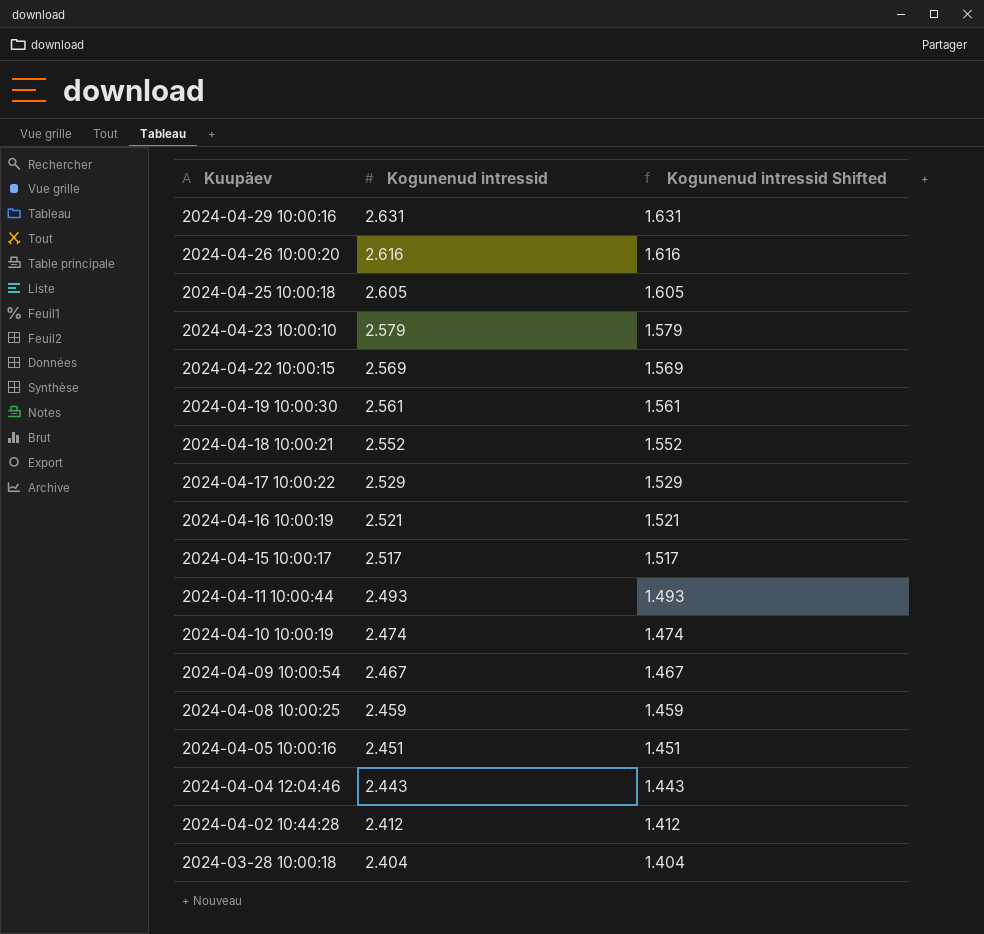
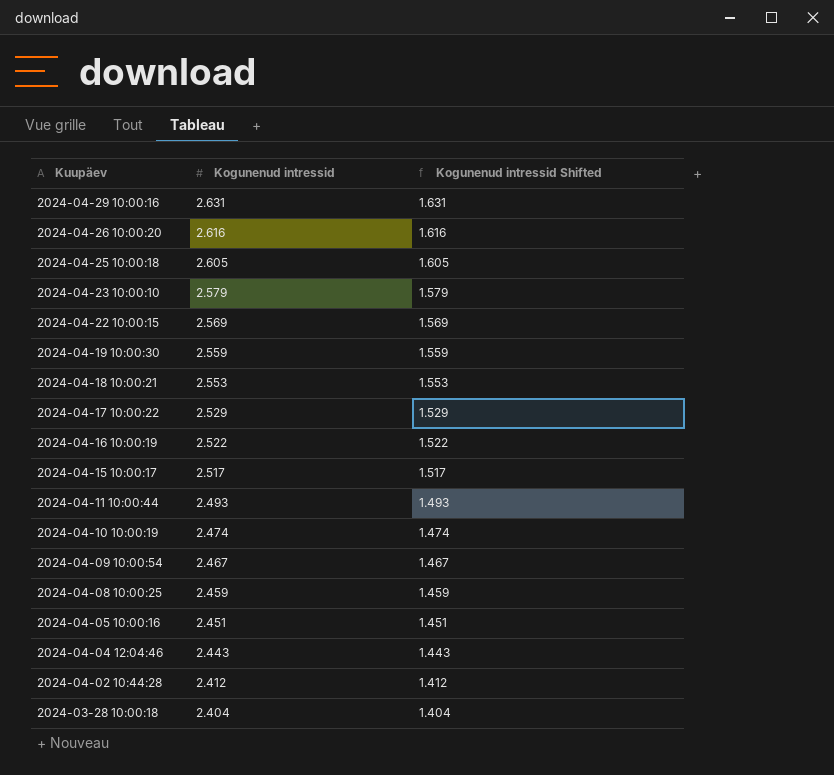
2024-04-19 10:00:30 | Kogunenud intressid: 2.561 -> 2.559
2024-04-19 10:00:30 | Kogunenud intressid Shifted: 1.561 -> 1.559
2024-04-18 10:00:21 | Kogunenud intressid: 2.552 -> 2.553
2024-04-18 10:00:21 | Kogunenud intressid Shifted: 1.552 -> 1.553
2024-04-16 10:00:19 | Kogunenud intressid: 2.521 -> 2.522
2024-04-16 10:00:19 | Kogunenud intressid Shifted: 1.521 -> 1.522

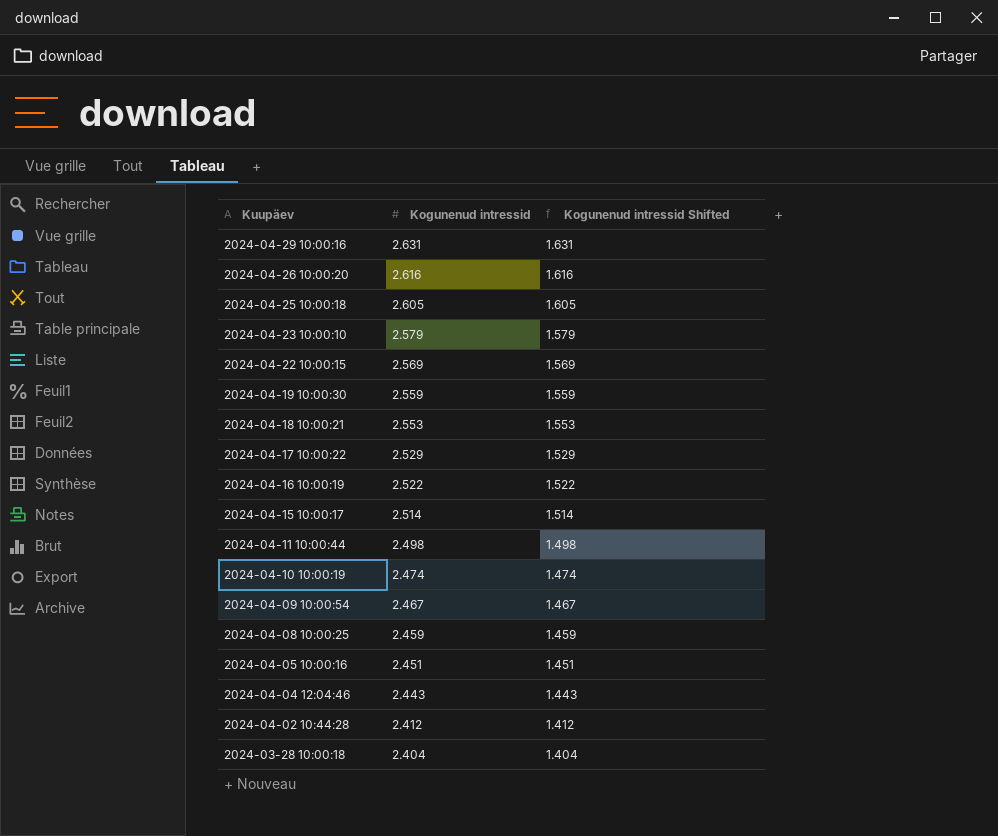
2024-04-15 10:00:17 | Kogunenud intressid: 2.517 -> 2.514
2024-04-15 10:00:17 | Kogunenud intressid Shifted: 1.517 -> 1.514
2024-04-11 10:00:44 | Kogunenud intressid: 2.493 -> 2.498
2024-04-11 10:00:44 | Kogunenud intressid Shifted: 1.493 -> 1.498

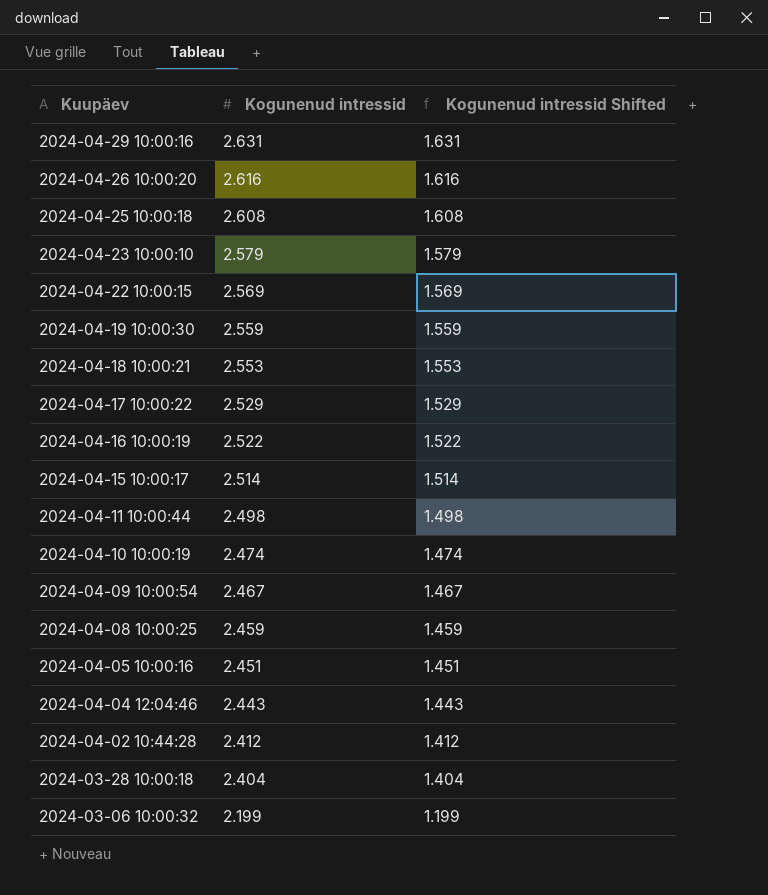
2024-04-25 10:00:18 | Kogunenud intressid: 2.605 -> 2.608
2024-04-25 10:00:18 | Kogunenud intressid Shifted: 1.605 -> 1.608
row 2024-03-06 10:00:32: none -> 2.199 | 1.199

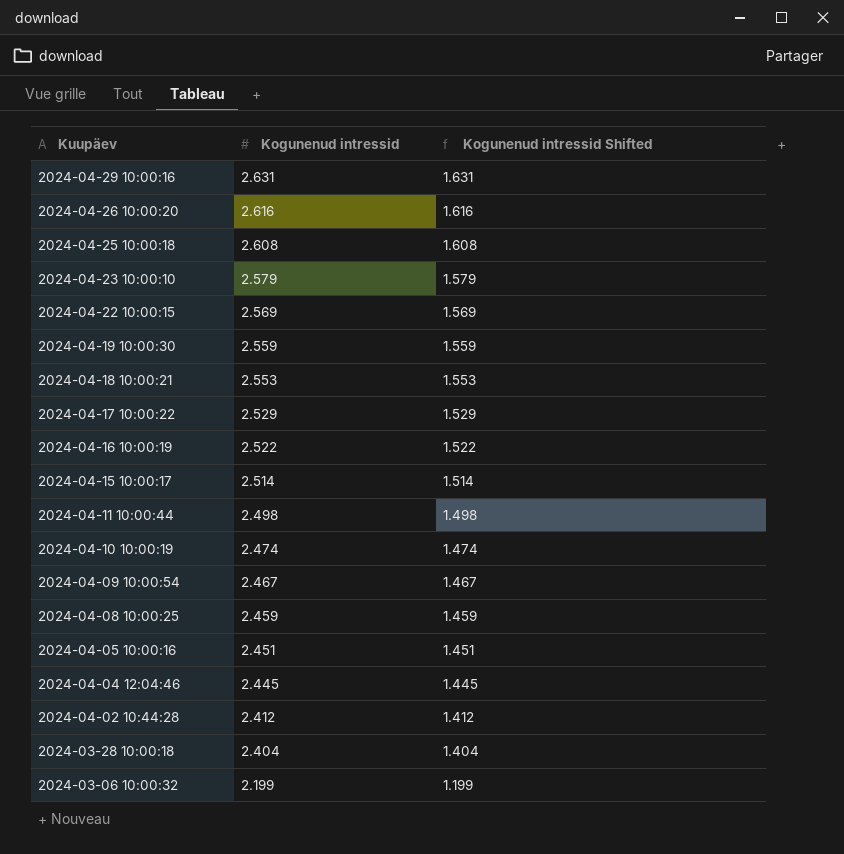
2024-04-04 12:04:46 | Kogunenud intressid: 2.443 -> 2.445
2024-04-04 12:04:46 | Kogunenud intressid Shifted: 1.443 -> 1.445

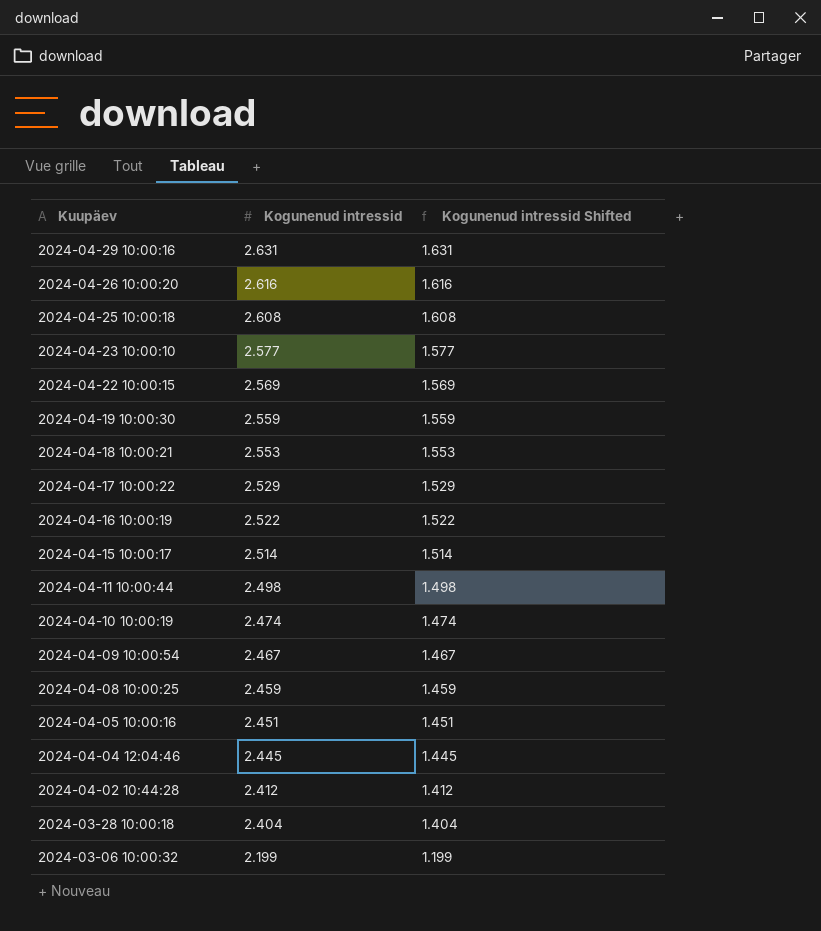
2024-04-23 10:00:10 | Kogunenud intressid: 2.579 -> 2.577
2024-04-23 10:00:10 | Kogunenud intressid Shifted: 1.579 -> 1.577

